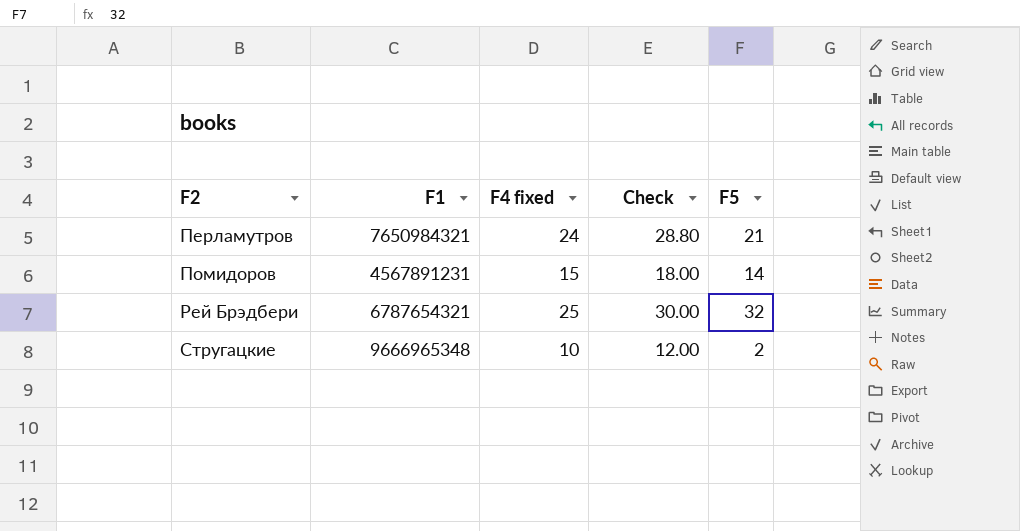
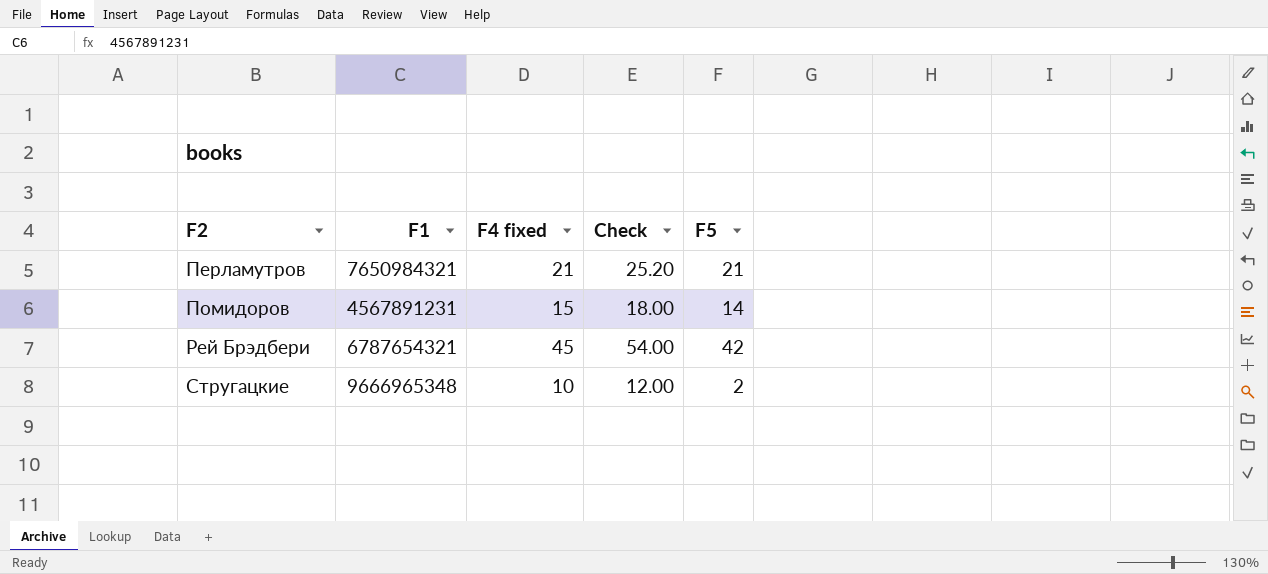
Перламутров | F4 fixed: 24 -> 21
Перламутров | Check: 28.80 -> 25.20
Рей Брэдбери | F4 fixed: 25 -> 45
Рей Брэдбери | Check: 30.00 -> 54.00
Рей Брэдбери | F5: 32 -> 42

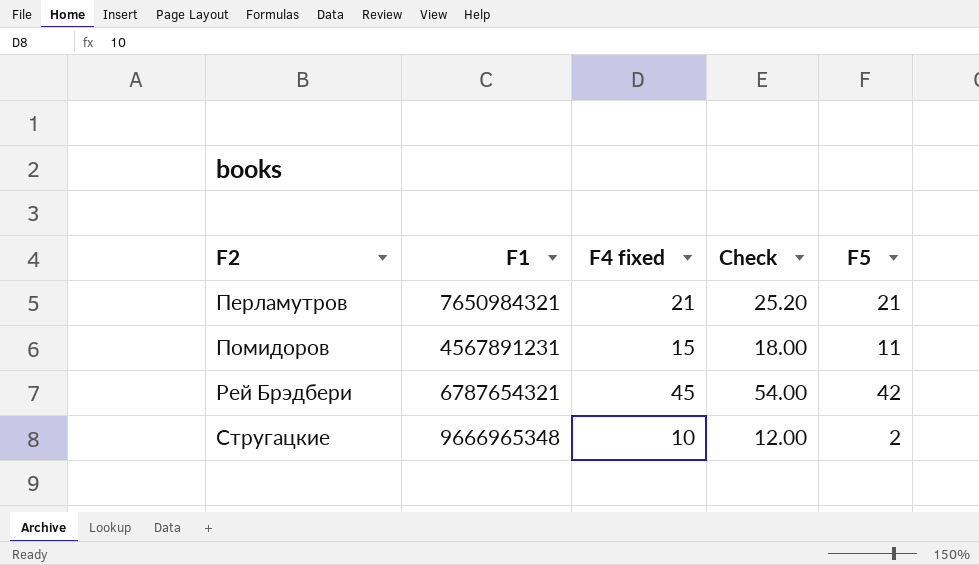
Помидоров | F5: 14 -> 11

